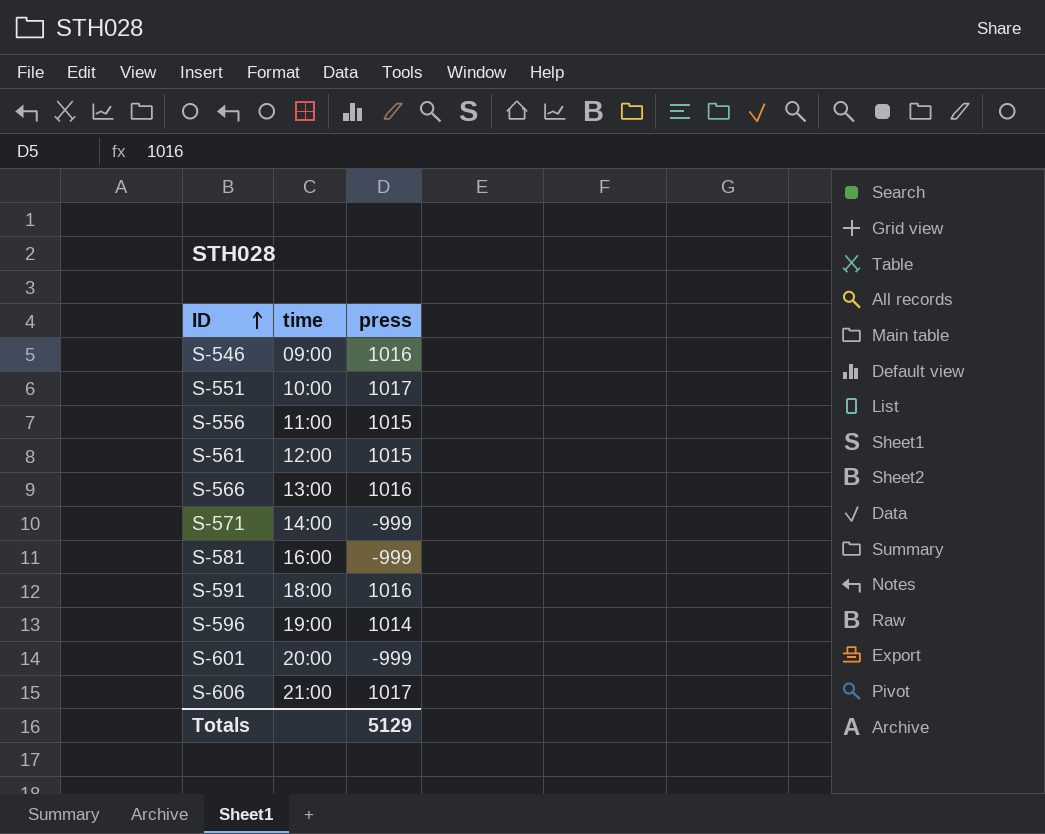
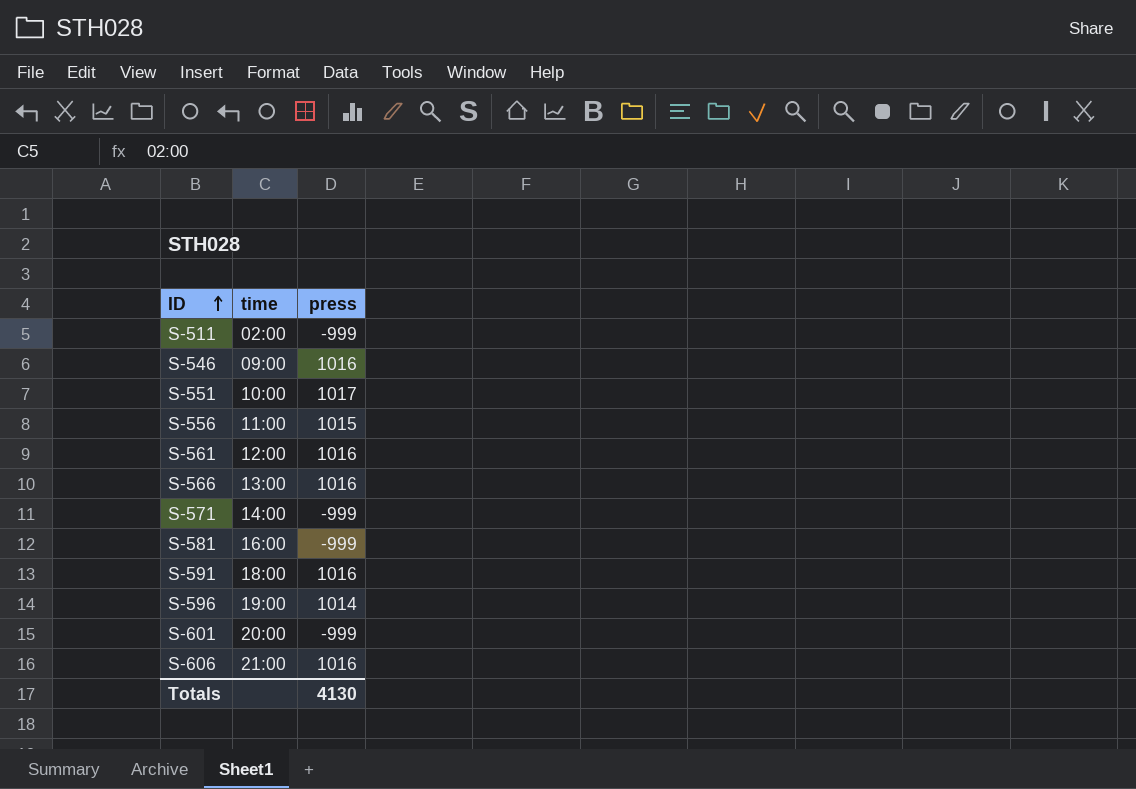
row S-511: none -> 02:00 | -999
S-561 | press: 1015 -> 1016
S-606 | press: 1017 -> 1016
Totals | press: 5129 -> 4130

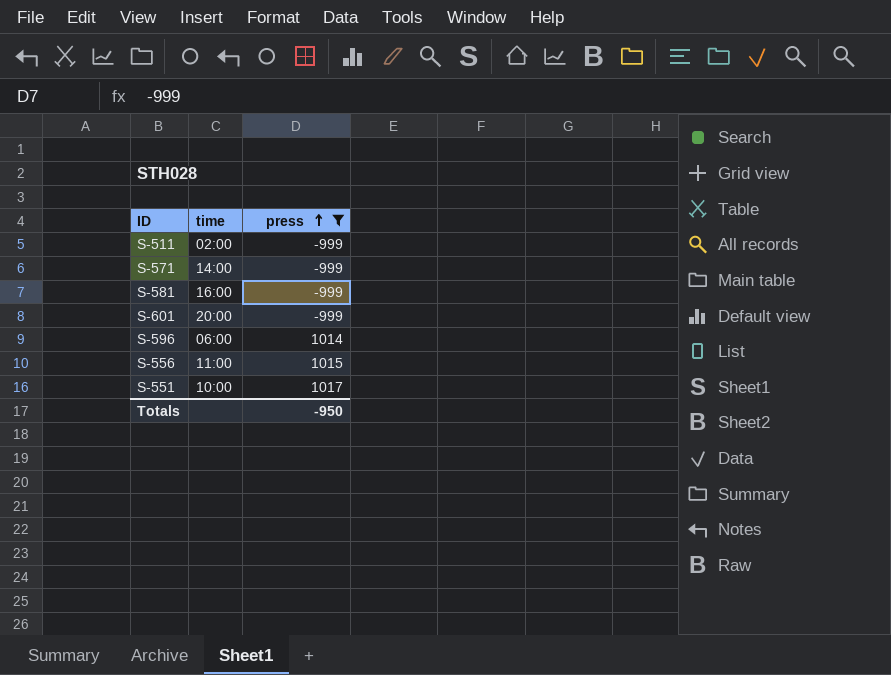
filter: none -> press != 1016
row order: ID ascending -> press ascending
S-596 | time: 19:00 -> 06:00
Totals | press: 4130 -> -950

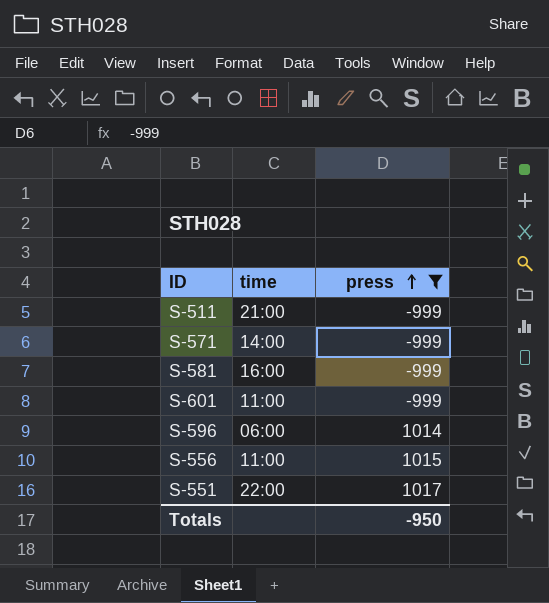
S-511 | time: 02:00 -> 21:00
S-601 | time: 20:00 -> 11:00
S-551 | time: 10:00 -> 22:00

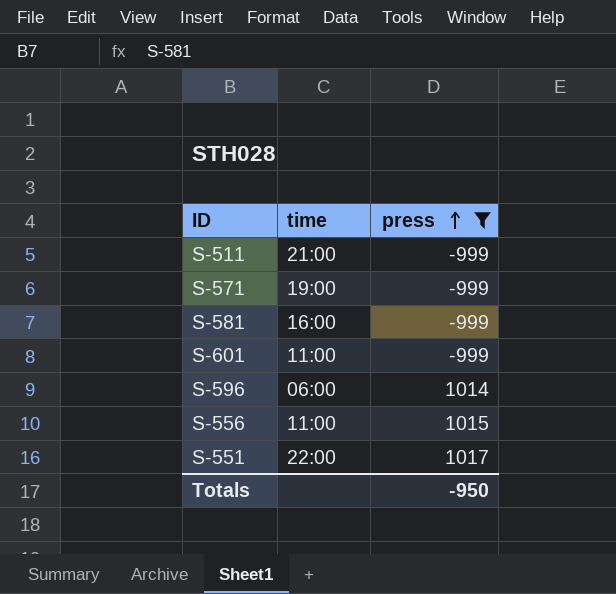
S-571 | time: 14:00 -> 19:00

